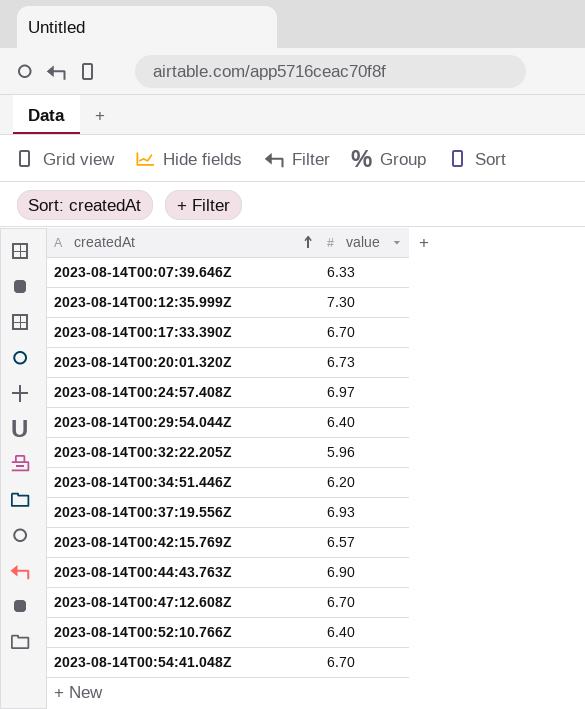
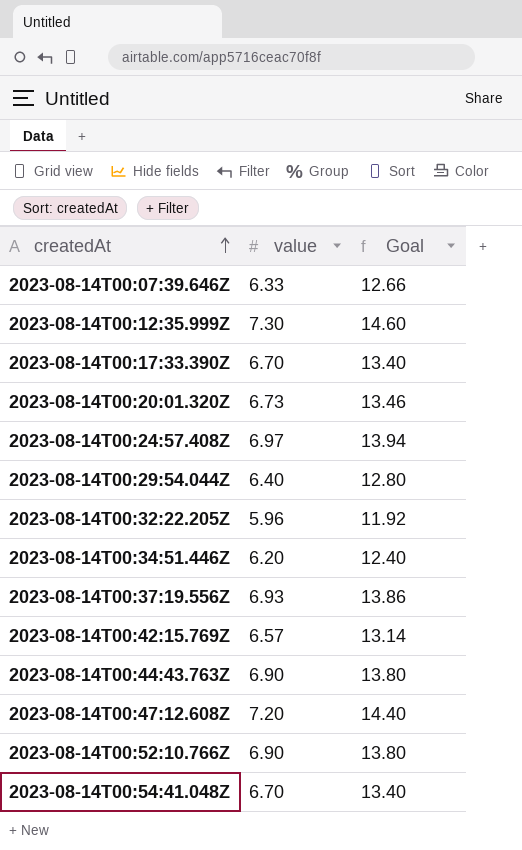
column Goal | formula: none -> [value] * 2
2023-08-14T00:47:12.608Z | value: 6.70 -> 7.20
2023-08-14T00:52:10.766Z | value: 6.40 -> 6.90

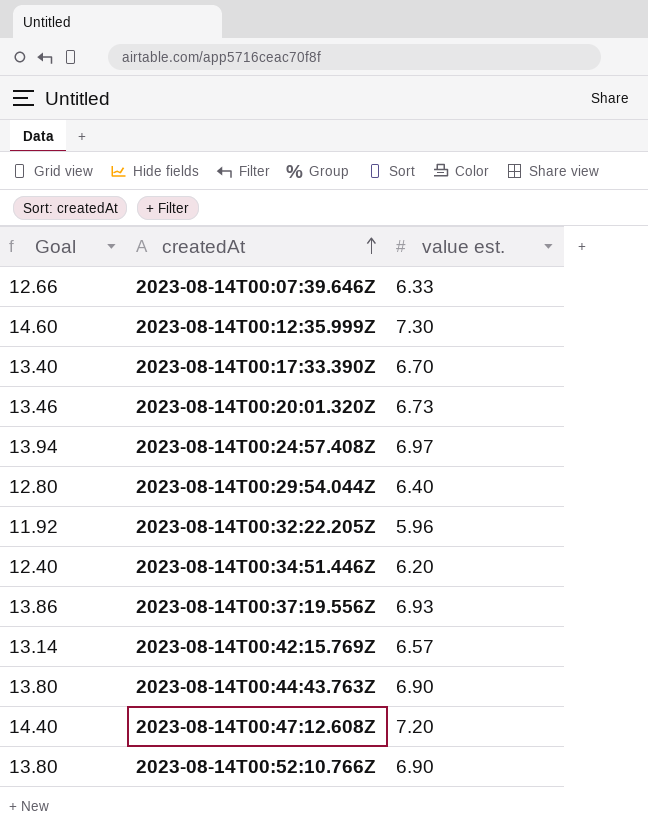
column Goal | position: 3 -> 1
column name: value -> value est.
row 2023-08-14T00:54:41.048Z: 6.70 | 13.40 -> none

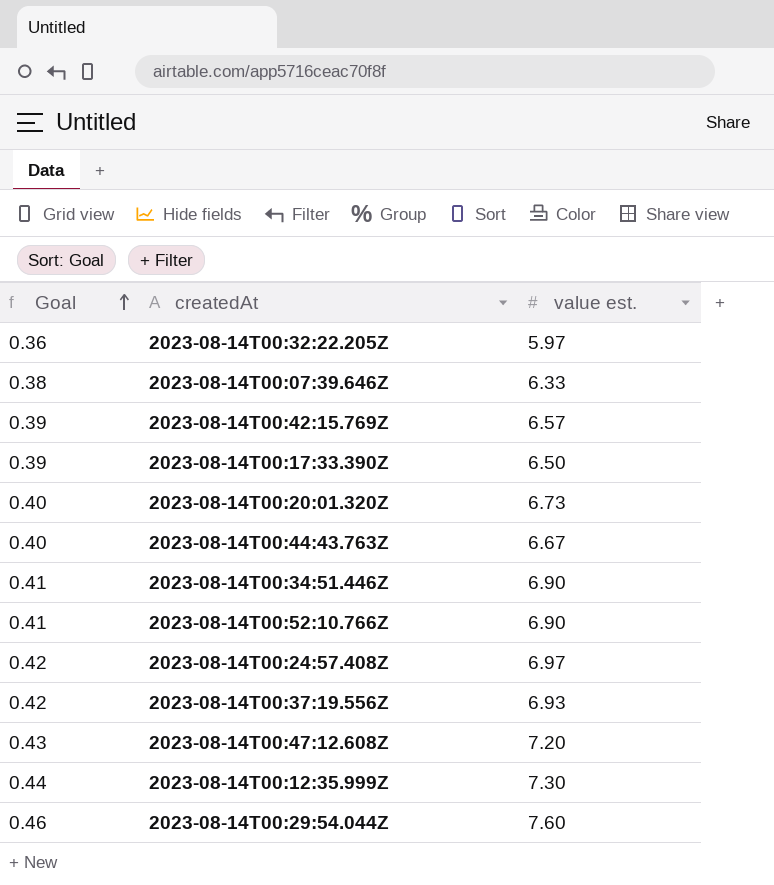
row order: createdAt ascending -> Goal ascending
column Goal | formula: [value est.] * 2 -> [value est.] * 0.06
2023-08-14T00:32:22.205Z | value est.: 5.96 -> 5.97
2023-08-14T00:17:33.390Z | value est.: 6.70 -> 6.50
2023-08-14T00:44:43.763Z | value est.: 6.90 -> 6.67
2023-08-14T00:34:51.446Z | value est.: 6.20 -> 6.90
2023-08-14T00:29:54.044Z | value est.: 6.40 -> 7.60

